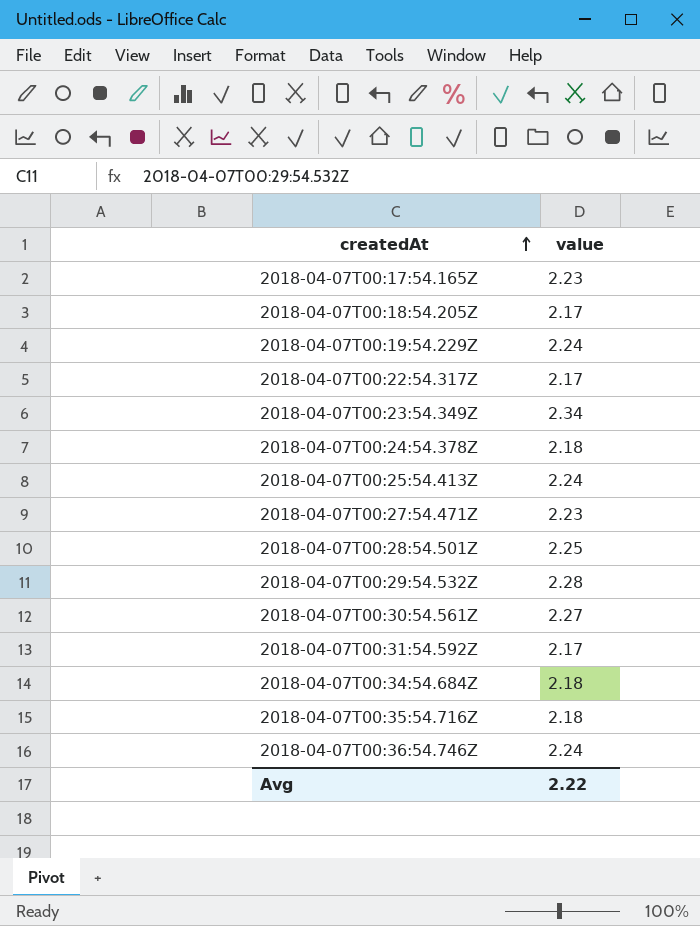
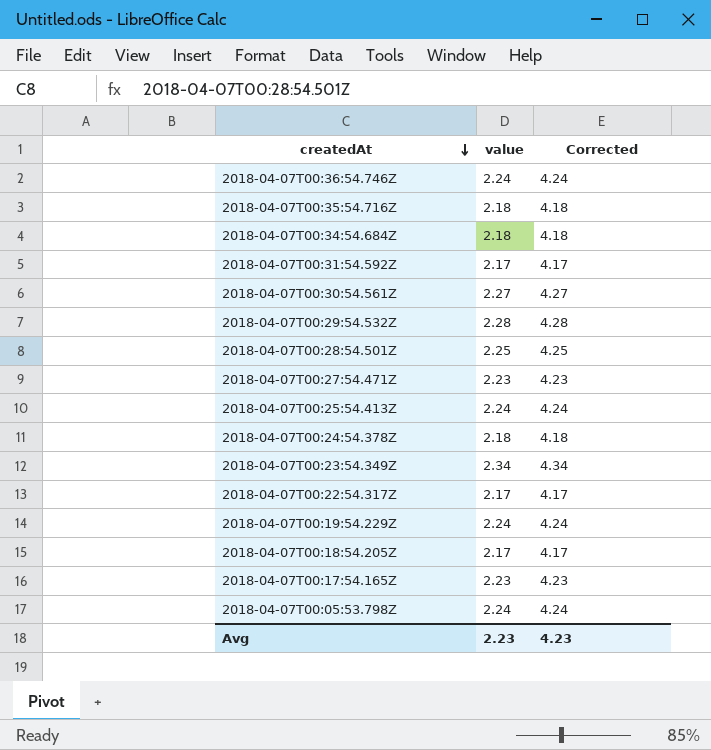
row order: createdAt ascending -> createdAt descending
column Corrected | formula: none -> [value] + 2
row 2018-04-07T00:05:53.798Z: none -> 2.24 | 4.24
Avg | value: 2.22 -> 2.23

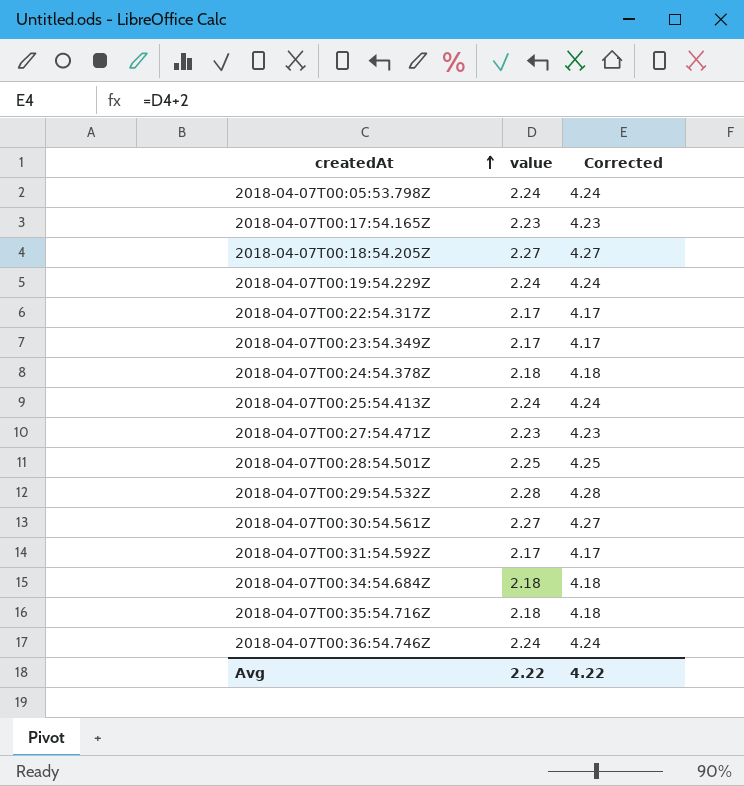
row order: createdAt descending -> createdAt ascending
2018-04-07T00:18:54.205Z | value: 2.17 -> 2.27
2018-04-07T00:18:54.205Z | Corrected: 4.17 -> 4.27
2018-04-07T00:23:54.349Z | value: 2.34 -> 2.17
2018-04-07T00:23:54.349Z | Corrected: 4.34 -> 4.17
Avg | value: 2.23 -> 2.22
Avg | Corrected: 4.23 -> 4.22

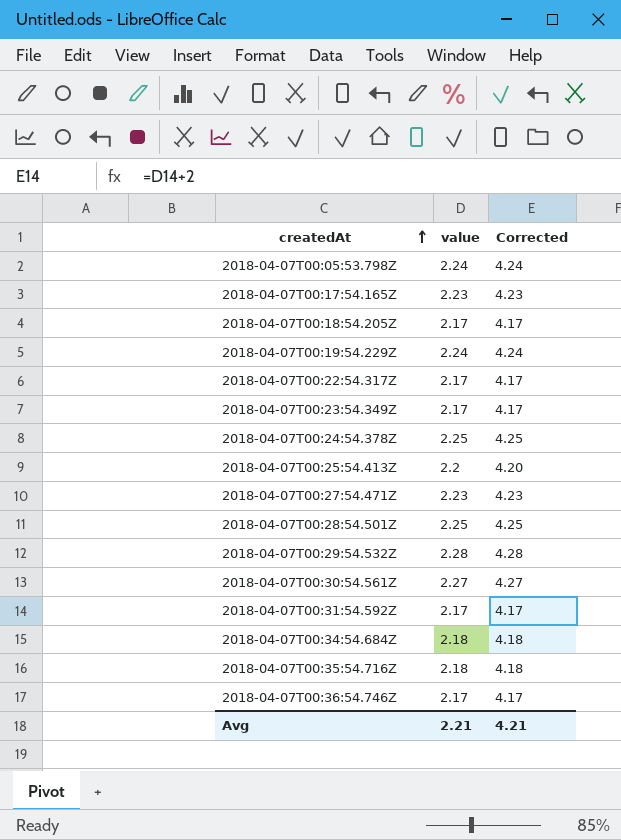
2018-04-07T00:18:54.205Z | value: 2.27 -> 2.17
2018-04-07T00:18:54.205Z | Corrected: 4.27 -> 4.17
2018-04-07T00:24:54.378Z | value: 2.18 -> 2.25
2018-04-07T00:24:54.378Z | Corrected: 4.18 -> 4.25
2018-04-07T00:25:54.413Z | value: 2.24 -> 2.2
2018-04-07T00:25:54.413Z | Corrected: 4.24 -> 4.20
2018-04-07T00:36:54.746Z | value: 2.24 -> 2.17
2018-04-07T00:36:54.746Z | Corrected: 4.24 -> 4.17
Avg | value: 2.22 -> 2.21
Avg | Corrected: 4.22 -> 4.21

